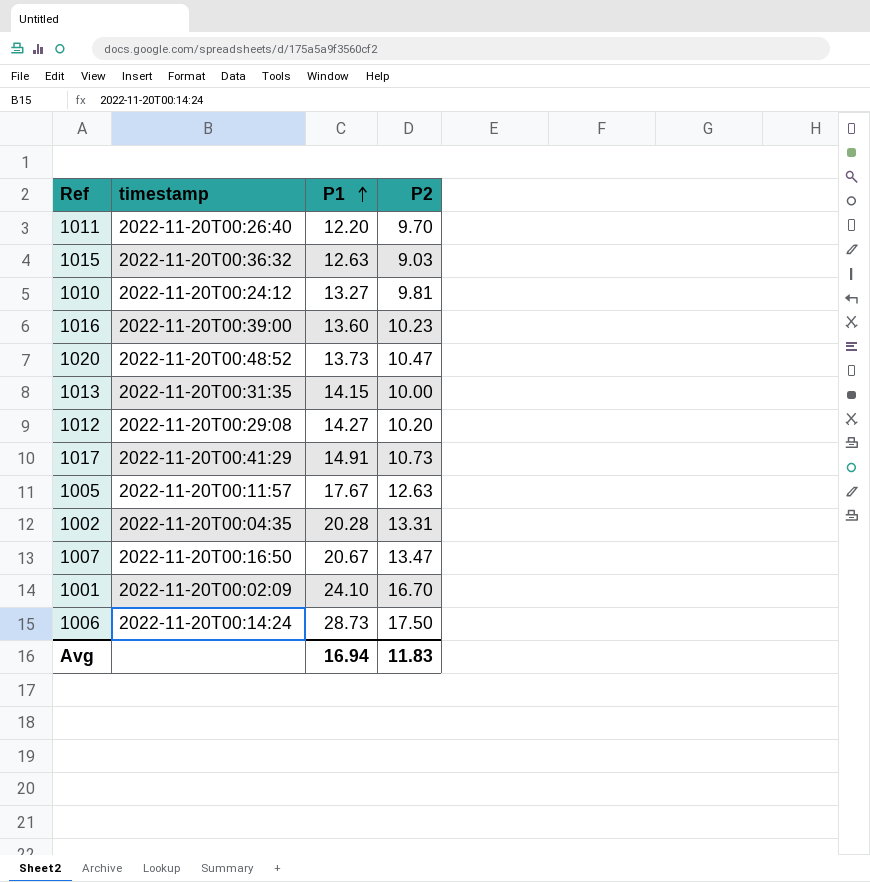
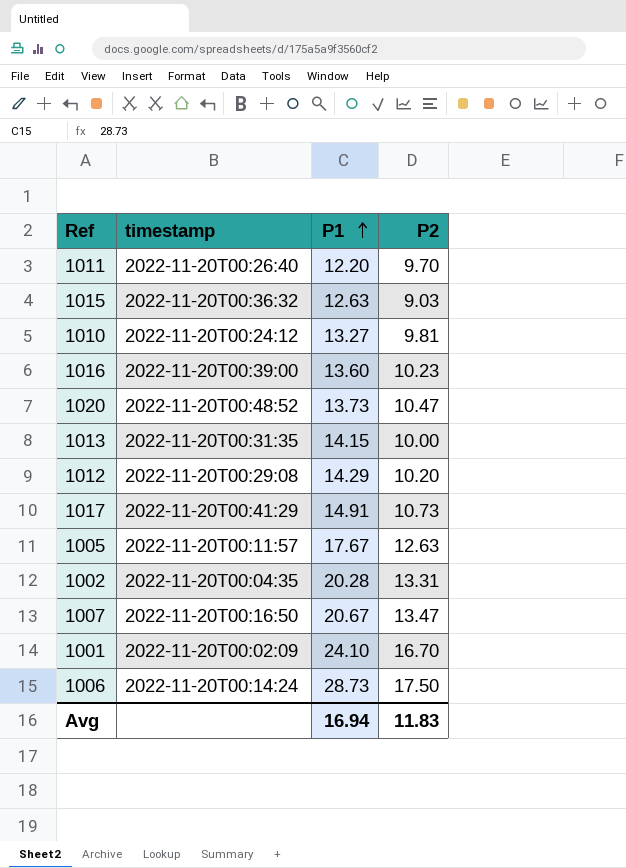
1012 | P1: 14.27 -> 14.29

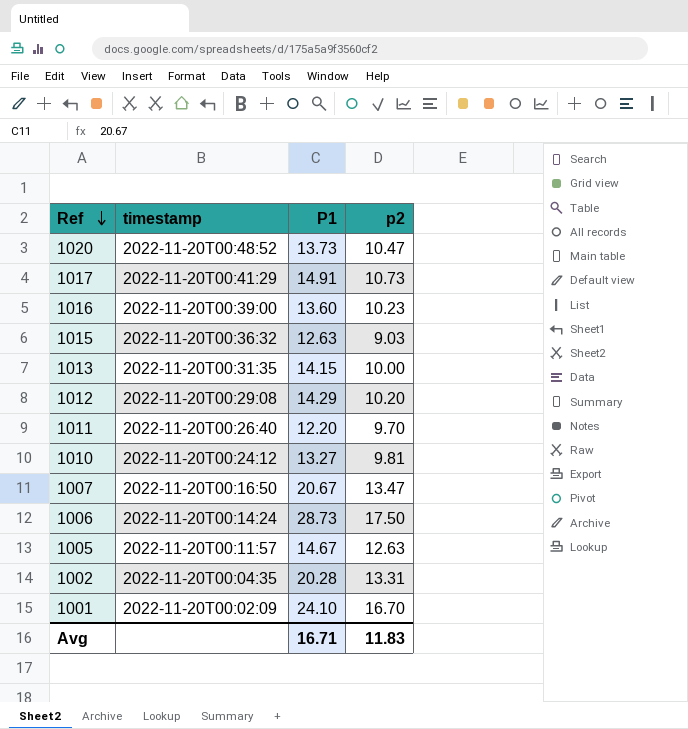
row order: P1 ascending -> Ref descending
column name: P2 -> p2
1005 | P1: 17.67 -> 14.67
Avg | P1: 16.94 -> 16.71

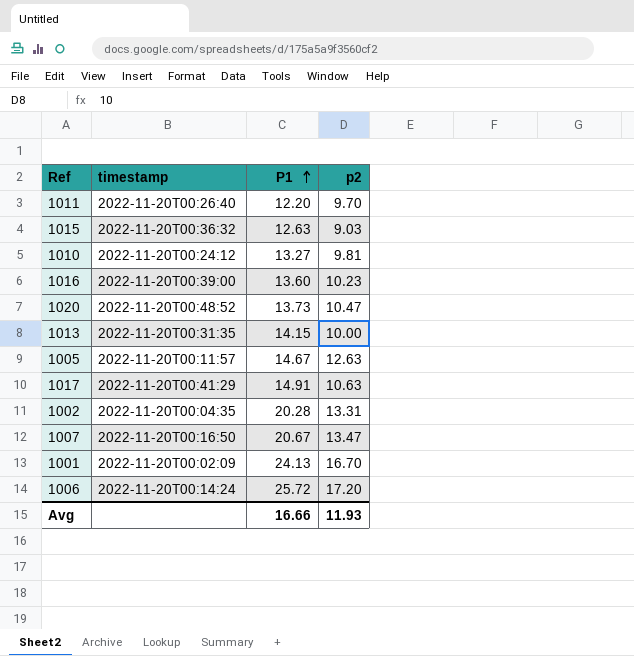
row order: Ref descending -> P1 ascending
row 1012: 2022-11-20T00:29:08 | 14.29 | 10.20 -> none
1017 | p2: 10.73 -> 10.63
1001 | P1: 24.10 -> 24.13
1006 | P1: 28.73 -> 25.72
1006 | p2: 17.50 -> 17.20
Avg | P1: 16.71 -> 16.66
Avg | p2: 11.83 -> 11.93

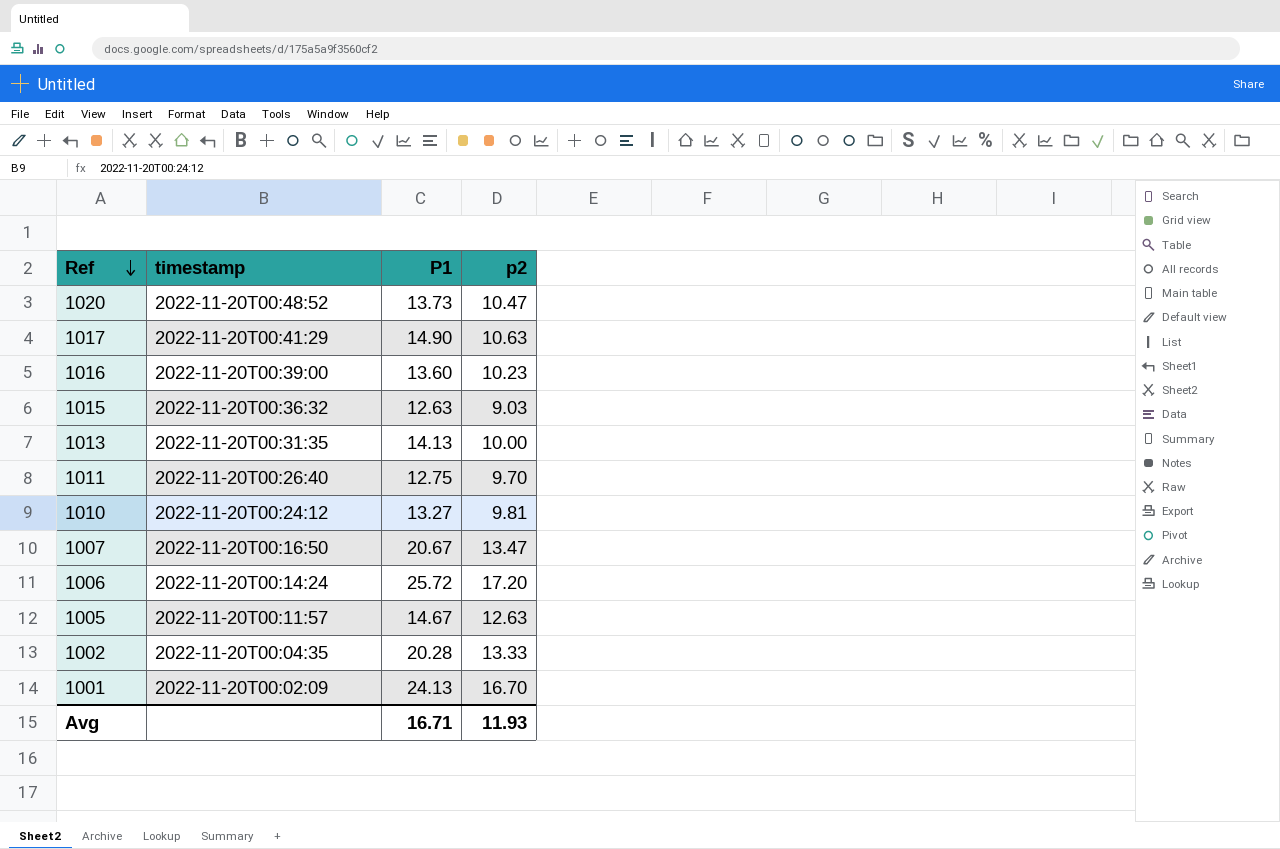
row order: P1 ascending -> Ref descending
1017 | P1: 14.91 -> 14.90
1013 | P1: 14.15 -> 14.13
1011 | P1: 12.20 -> 12.75
1002 | p2: 13.31 -> 13.33
Avg | P1: 16.66 -> 16.71

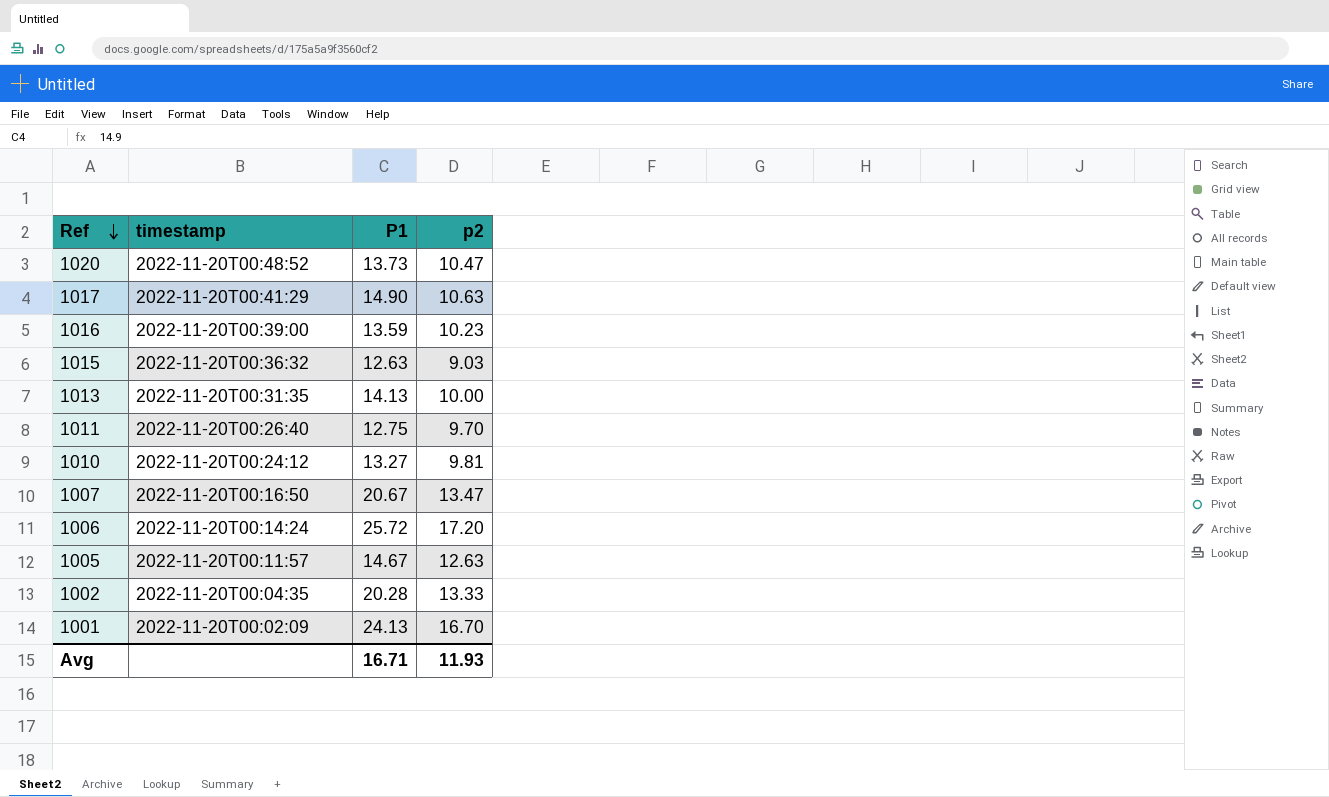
1016 | P1: 13.60 -> 13.59

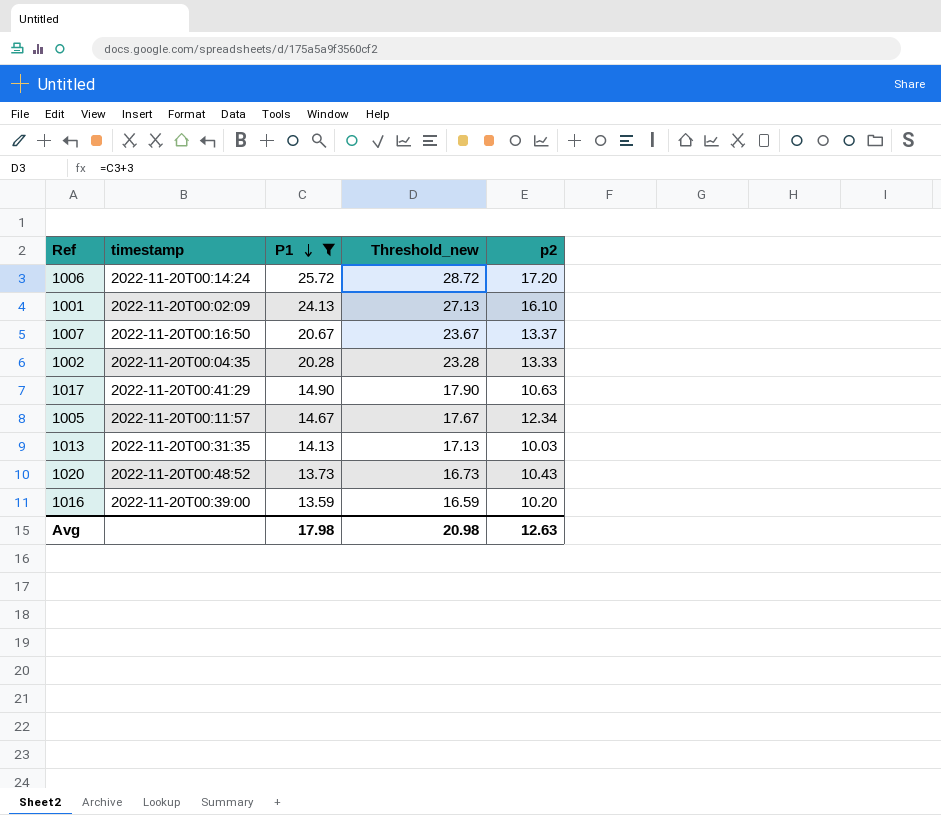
filter: none -> P1 >= 13.59
row order: Ref descending -> P1 descending
column Threshold_new | formula: none -> [P1] + 3
1001 | p2: 16.70 -> 16.10
1007 | p2: 13.47 -> 13.37
1005 | p2: 12.63 -> 12.34
1013 | p2: 10.00 -> 10.03
1020 | p2: 10.47 -> 10.43
1016 | p2: 10.23 -> 10.20
Avg | P1: 16.71 -> 17.98
Avg | p2: 11.93 -> 12.63

